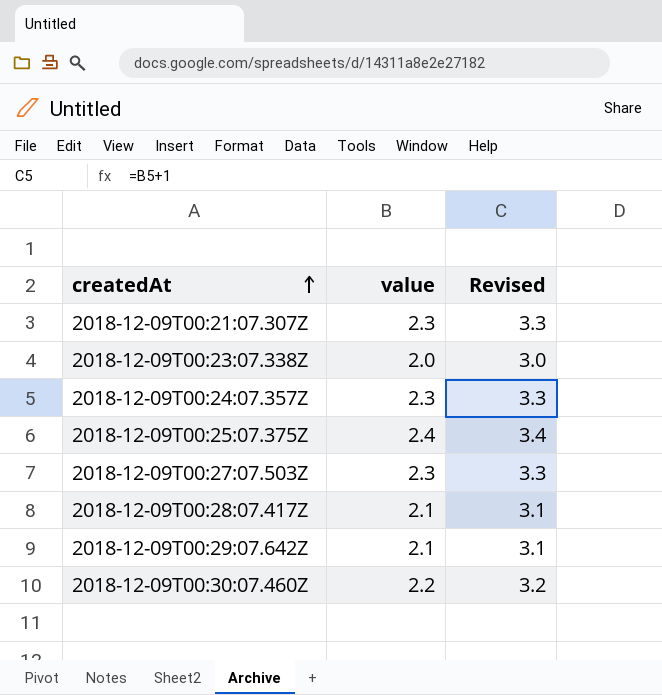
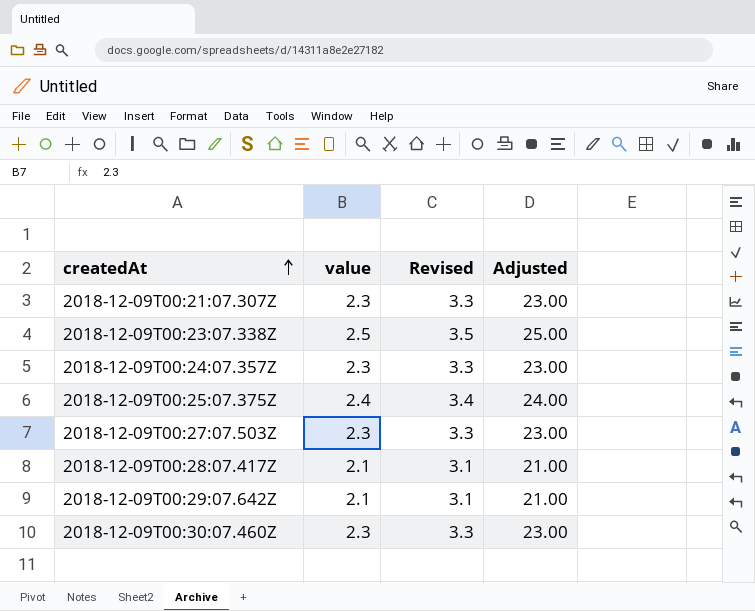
column Adjusted | formula: none -> [value] * 10
2018-12-09T00:23:07.338Z | value: 2.0 -> 2.5
2018-12-09T00:23:07.338Z | Revised: 3.0 -> 3.5
2018-12-09T00:30:07.460Z | value: 2.2 -> 2.3
2018-12-09T00:30:07.460Z | Revised: 3.2 -> 3.3

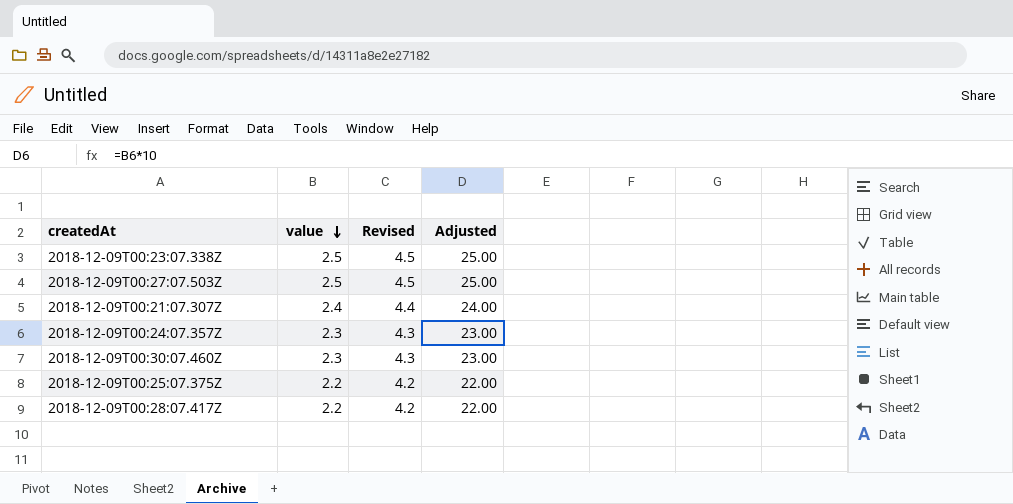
row order: createdAt ascending -> value descending
column Revised | formula: [value] + 1 -> [value] + 2
row 2018-12-09T00:29:07.642Z: 2.1 | 3.1 | 21.00 -> none
2018-12-09T00:27:07.503Z | value: 2.3 -> 2.5
2018-12-09T00:27:07.503Z | Adjusted: 23.00 -> 25.00
2018-12-09T00:21:07.307Z | value: 2.3 -> 2.4
2018-12-09T00:21:07.307Z | Adjusted: 23.00 -> 24.00
2018-12-09T00:25:07.375Z | value: 2.4 -> 2.2
2018-12-09T00:25:07.375Z | Adjusted: 24.00 -> 22.00
2018-12-09T00:28:07.417Z | value: 2.1 -> 2.2
2018-12-09T00:28:07.417Z | Adjusted: 21.00 -> 22.00

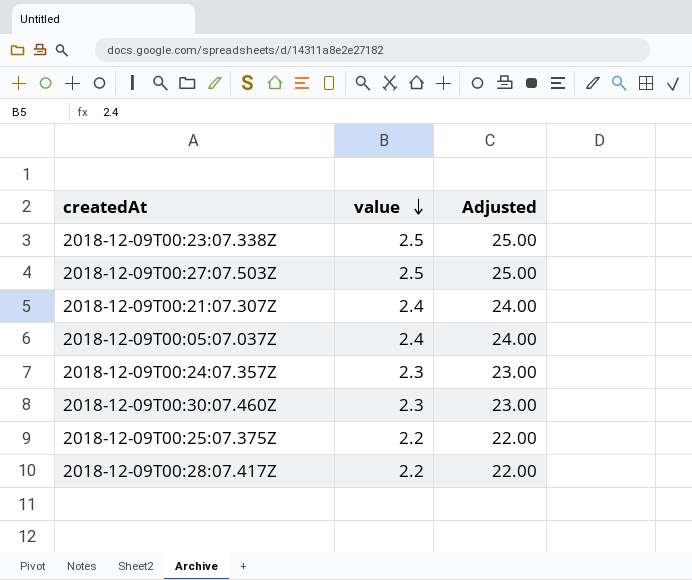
column Revised | formula: [value] + 2 -> none
row 2018-12-09T00:05:07.037Z: none -> 2.4 | 24.00

